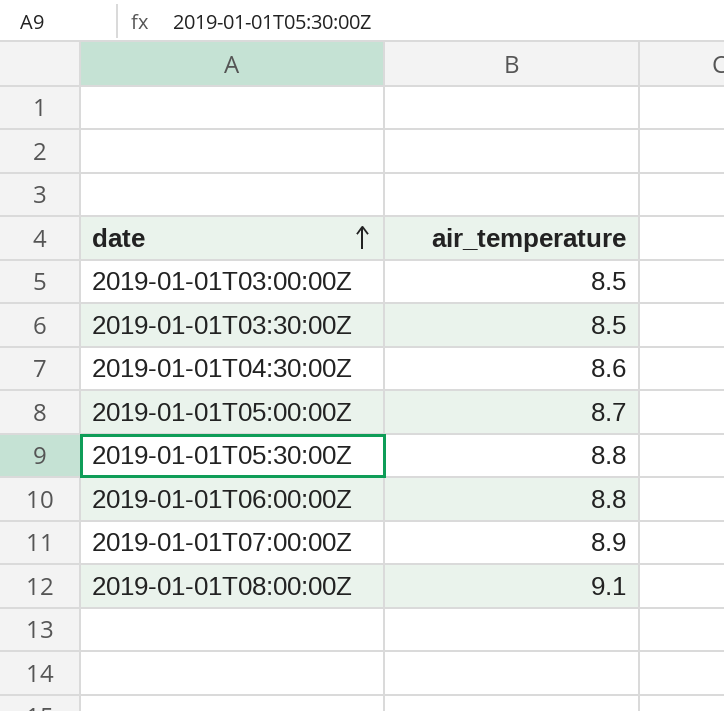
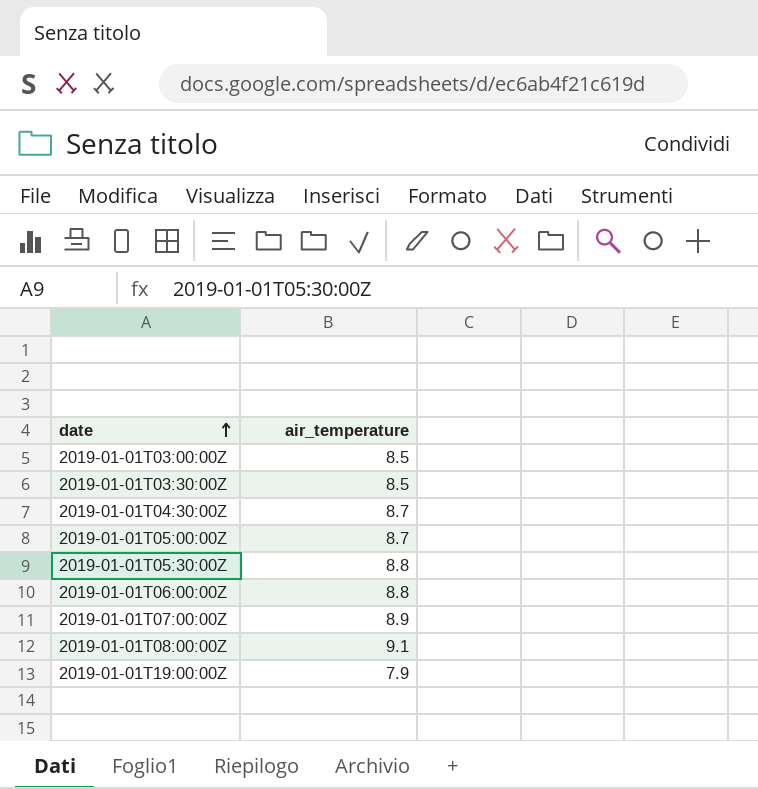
2019-01-01T04:30:00Z | air_temperature: 8.6 -> 8.7
row 2019-01-01T19:00:00Z: none -> 7.9

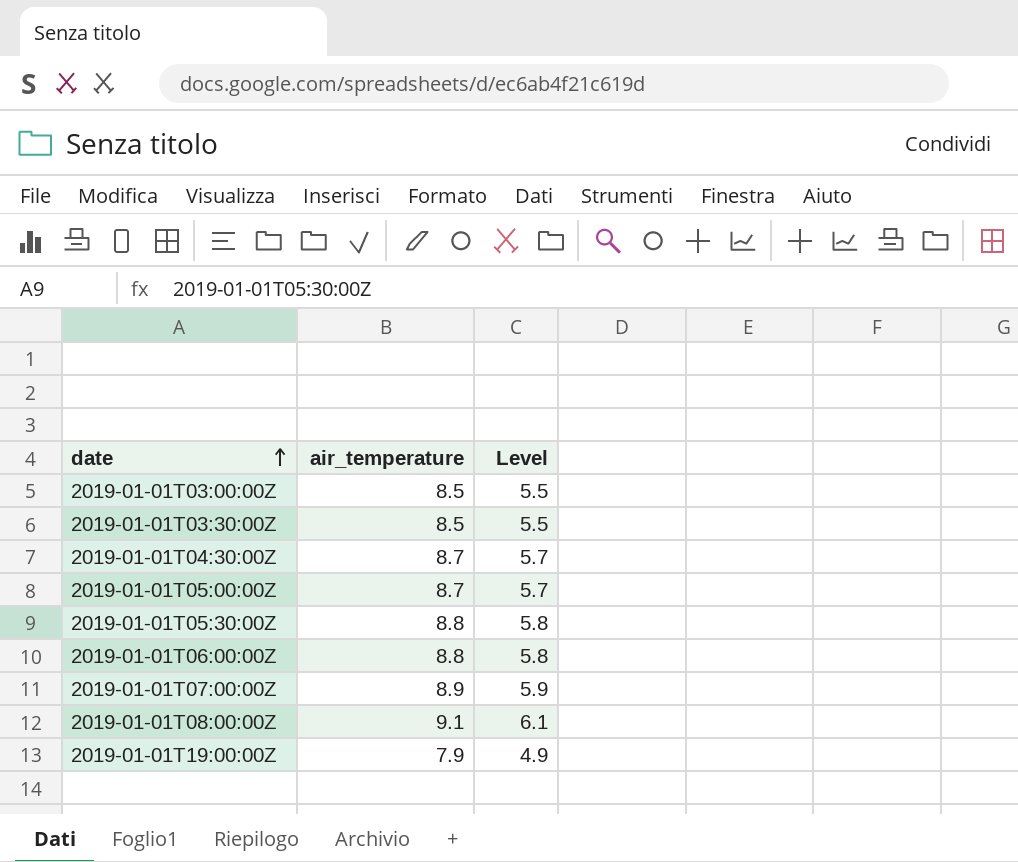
column Level | formula: none -> [air_temperature] - 3

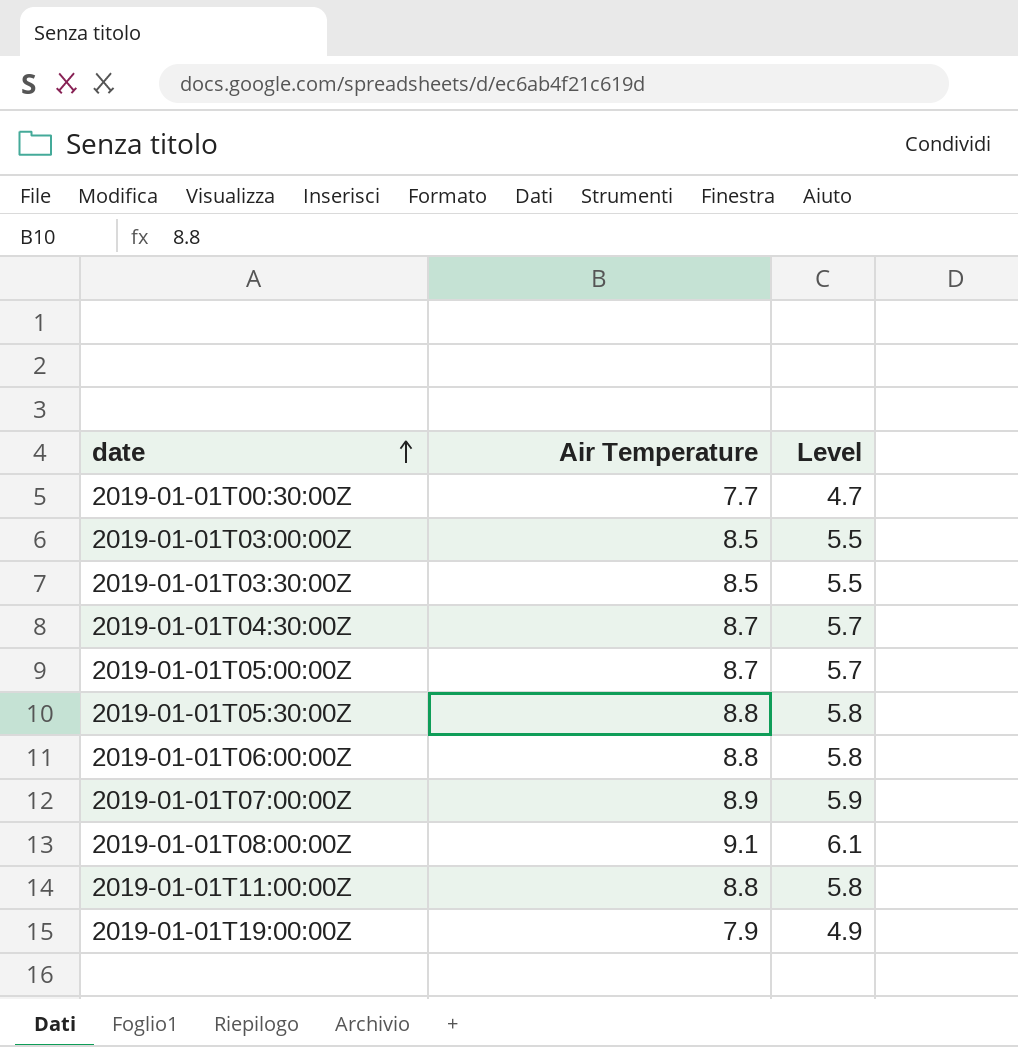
column name: air_temperature -> Air Temperature
row 2019-01-01T00:30:00Z: none -> 7.7 | 4.7
row 2019-01-01T11:00:00Z: none -> 8.8 | 5.8

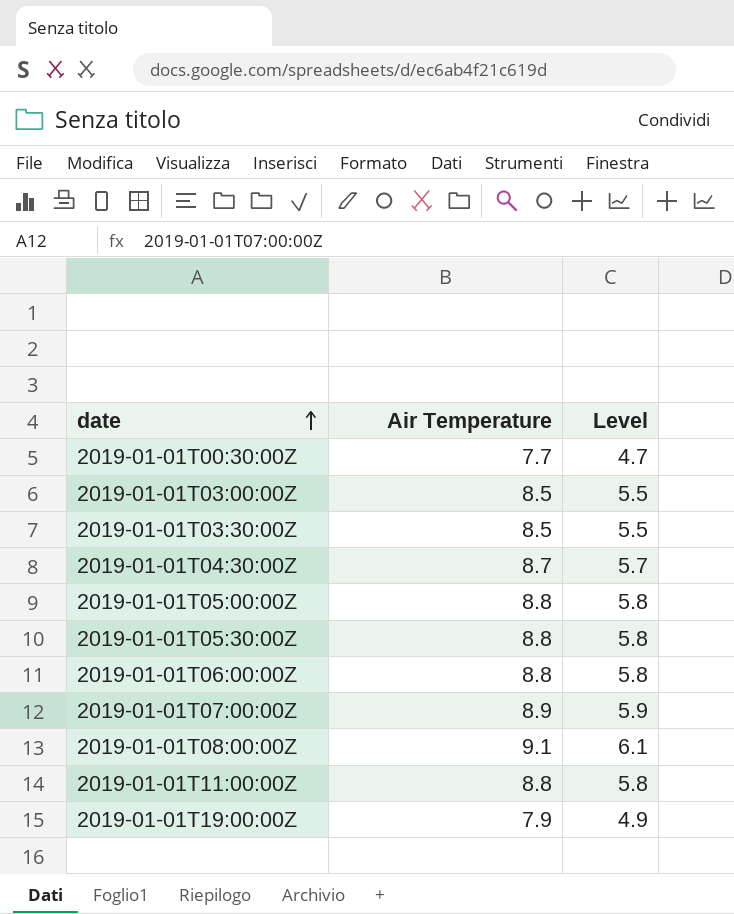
2019-01-01T05:00:00Z | Air Temperature: 8.7 -> 8.8
2019-01-01T05:00:00Z | Level: 5.7 -> 5.8

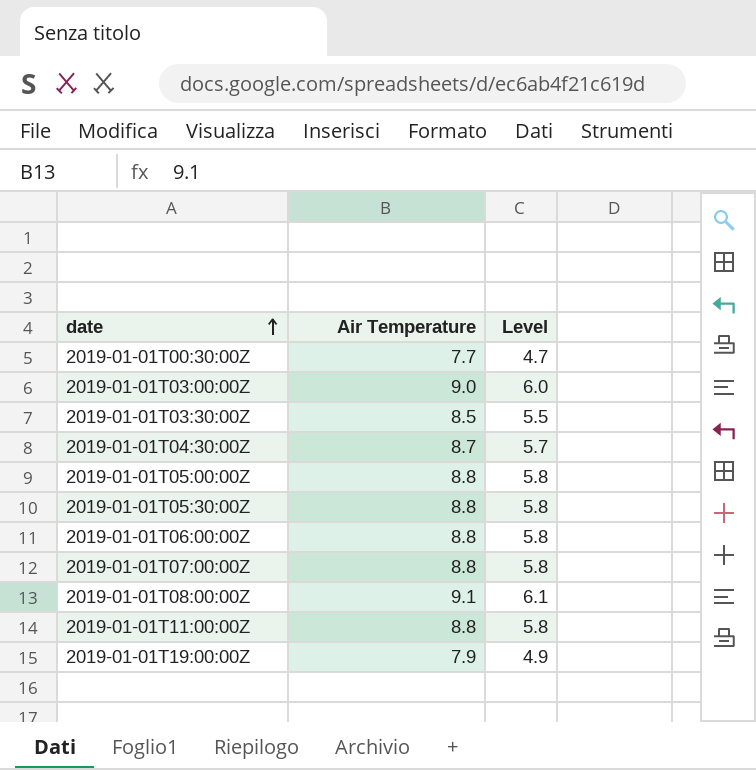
2019-01-01T03:00:00Z | Air Temperature: 8.5 -> 9.0
2019-01-01T03:00:00Z | Level: 5.5 -> 6.0
2019-01-01T07:00:00Z | Air Temperature: 8.9 -> 8.8
2019-01-01T07:00:00Z | Level: 5.9 -> 5.8

